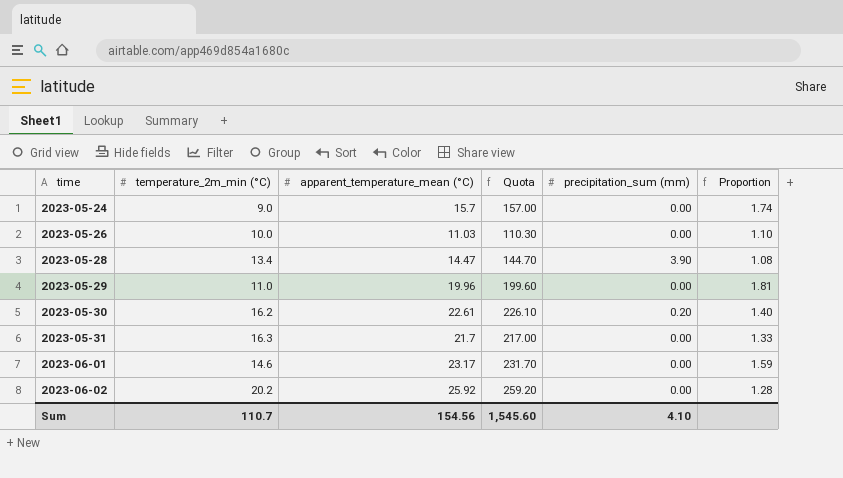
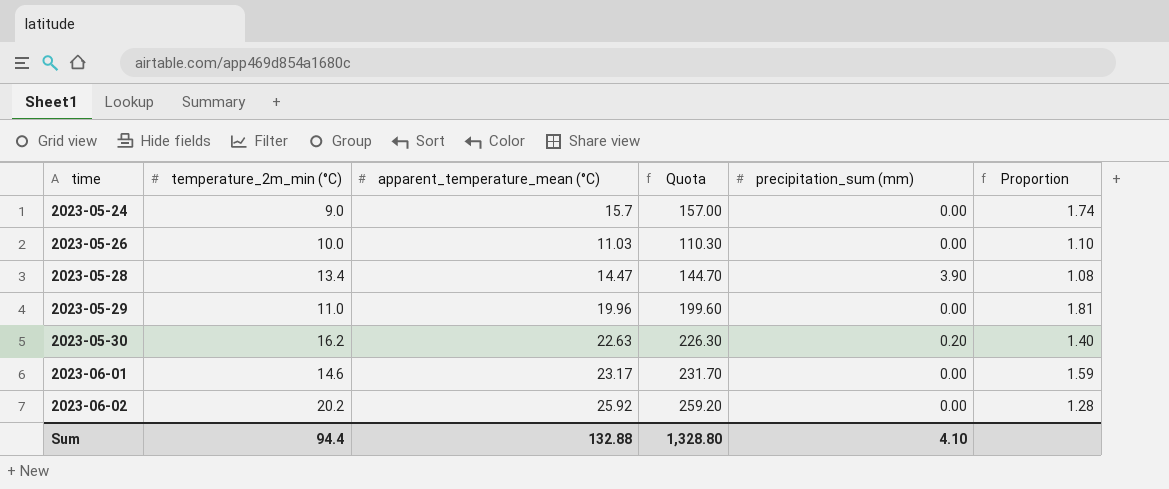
row 2023-05-31: 16.3 | 21.7 | 217.00 | 0.00 | 1.33 -> none
2023-05-30 | apparent_temperature_mean (°C): 22.61 -> 22.63
2023-05-30 | Quota: 226.10 -> 226.30
Sum | temperature_2m_min (°C): 110.7 -> 94.4
Sum | apparent_temperature_mean (°C): 154.56 -> 132.88
Sum | Quota: 1,545.60 -> 1,328.80

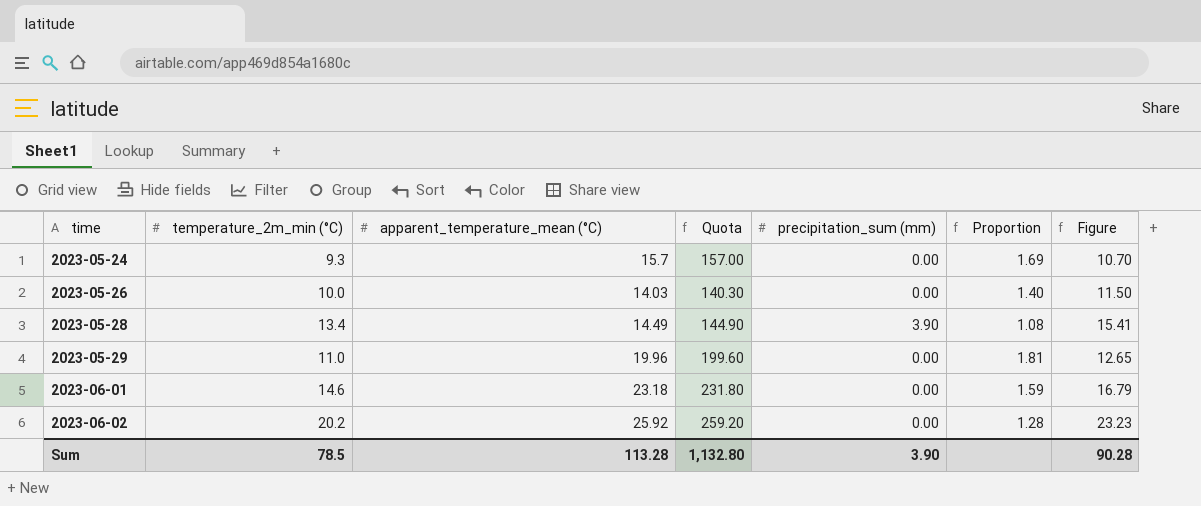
column Figure | formula: none -> [temperature_2m_min (°C)] * 1.15
row 2023-05-30: 16.2 | 22.63 | 226.30 | 0.20 | 1.40 -> none
2023-05-24 | temperature_2m_min (°C): 9.0 -> 9.3
2023-05-24 | Proportion: 1.74 -> 1.69
2023-05-26 | apparent_temperature_mean (°C): 11.03 -> 14.03
2023-05-26 | Quota: 110.30 -> 140.30
2023-05-26 | Proportion: 1.10 -> 1.40
2023-05-28 | apparent_temperature_mean (°C): 14.47 -> 14.49
2023-05-28 | Quota: 144.70 -> 144.90
2023-06-01 | apparent_temperature_mean (°C): 23.17 -> 23.18
2023-06-01 | Quota: 231.70 -> 231.80
Sum | temperature_2m_min (°C): 94.4 -> 78.5
Sum | apparent_temperature_mean (°C): 132.88 -> 113.28
Sum | Quota: 1,328.80 -> 1,132.80
Sum | precipitation_sum (mm): 4.10 -> 3.90

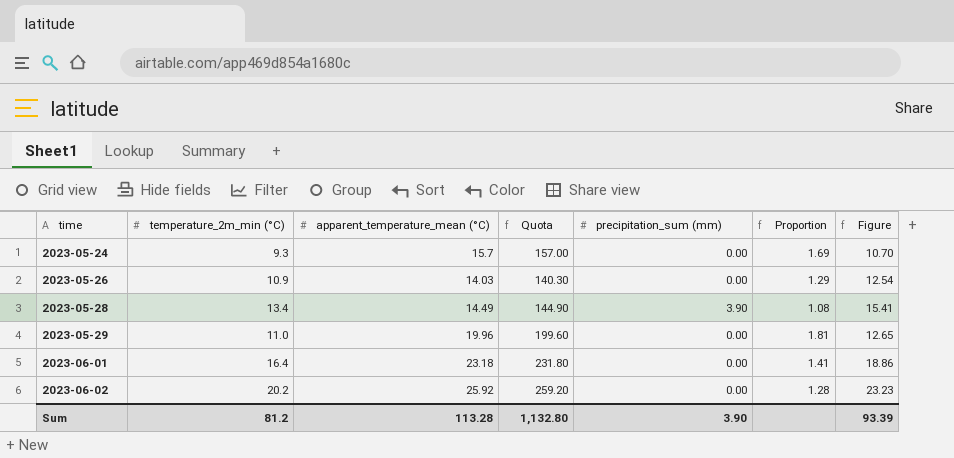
2023-05-26 | temperature_2m_min (°C): 10.0 -> 10.9
2023-05-26 | Proportion: 1.40 -> 1.29
2023-05-26 | Figure: 11.50 -> 12.54
2023-06-01 | temperature_2m_min (°C): 14.6 -> 16.4
2023-06-01 | Proportion: 1.59 -> 1.41
2023-06-01 | Figure: 16.79 -> 18.86
Sum | temperature_2m_min (°C): 78.5 -> 81.2
Sum | Figure: 90.28 -> 93.39

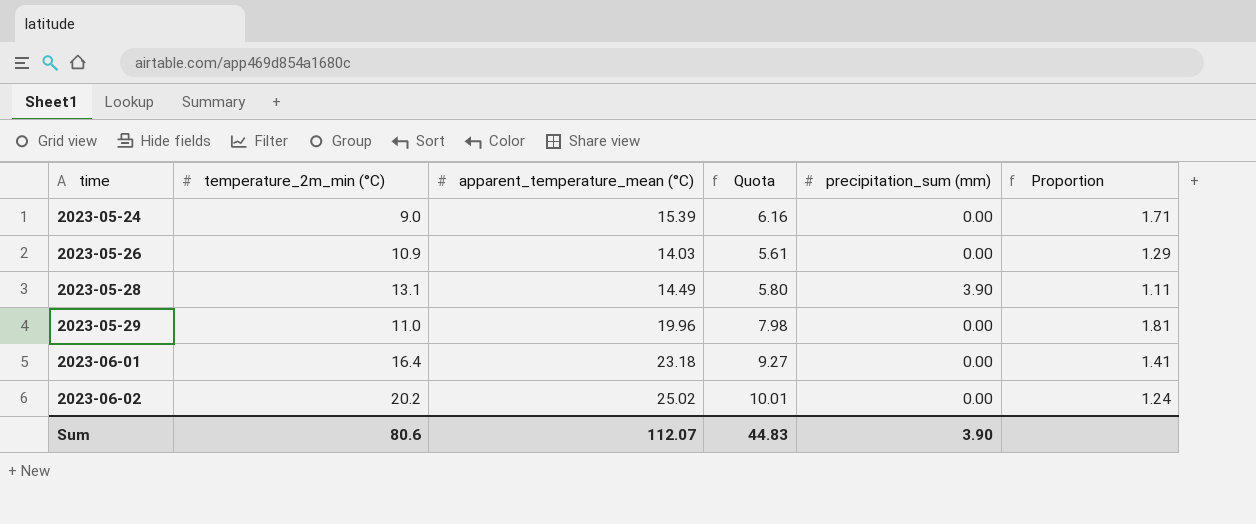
column Figure | formula: [temperature_2m_min (°C)] * 1.15 -> none
column Quota | formula: [apparent_temperature_mean (°C)] * 10 -> [apparent_temperature_mean (°C)] * 0.4
2023-05-24 | temperature_2m_min (°C): 9.3 -> 9.0
2023-05-24 | apparent_temperature_mean (°C): 15.7 -> 15.39
2023-05-24 | Proportion: 1.69 -> 1.71
2023-05-28 | temperature_2m_min (°C): 13.4 -> 13.1
2023-05-28 | Proportion: 1.08 -> 1.11
2023-06-02 | apparent_temperature_mean (°C): 25.92 -> 25.02
2023-06-02 | Proportion: 1.28 -> 1.24
Sum | temperature_2m_min (°C): 81.2 -> 80.6
Sum | apparent_temperature_mean (°C): 113.28 -> 112.07
Sum | Quota: 1,132.80 -> 44.83

